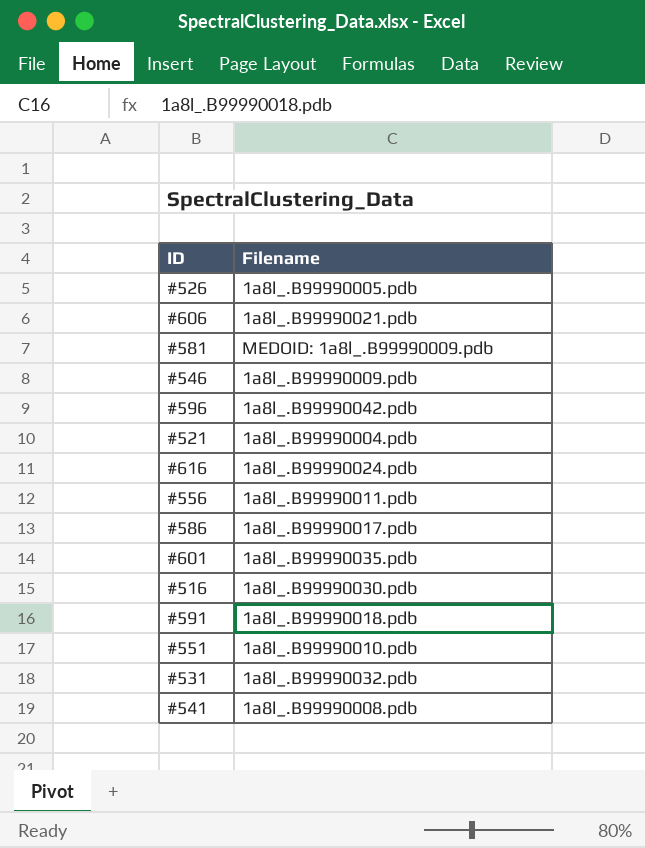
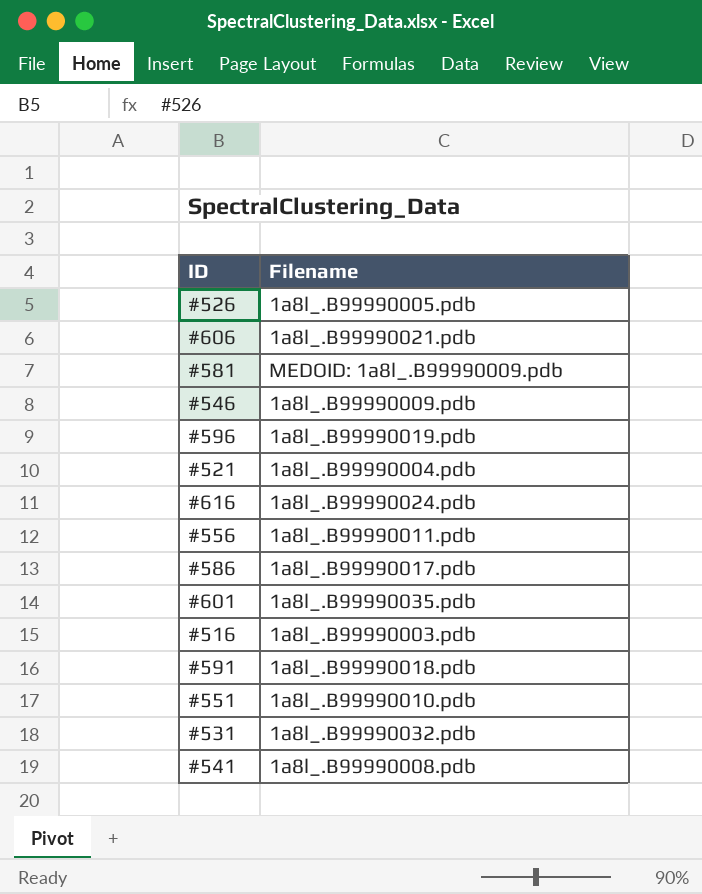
#596 | Filename: 1a8l_.B99990042.pdb -> 1a8l_.B99990019.pdb
#516 | Filename: 1a8l_.B99990030.pdb -> 1a8l_.B99990003.pdb

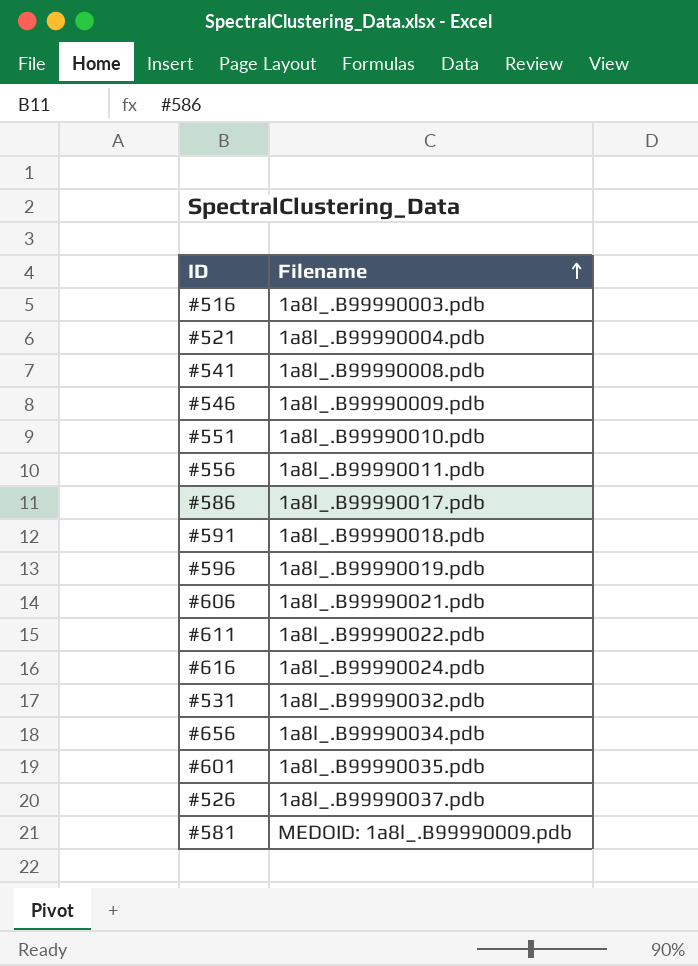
row order: none -> Filename ascending
row #611: none -> 1a8l_.B99990022.pdb
row #656: none -> 1a8l_.B99990034.pdb
#526 | Filename: 1a8l_.B99990005.pdb -> 1a8l_.B99990037.pdb

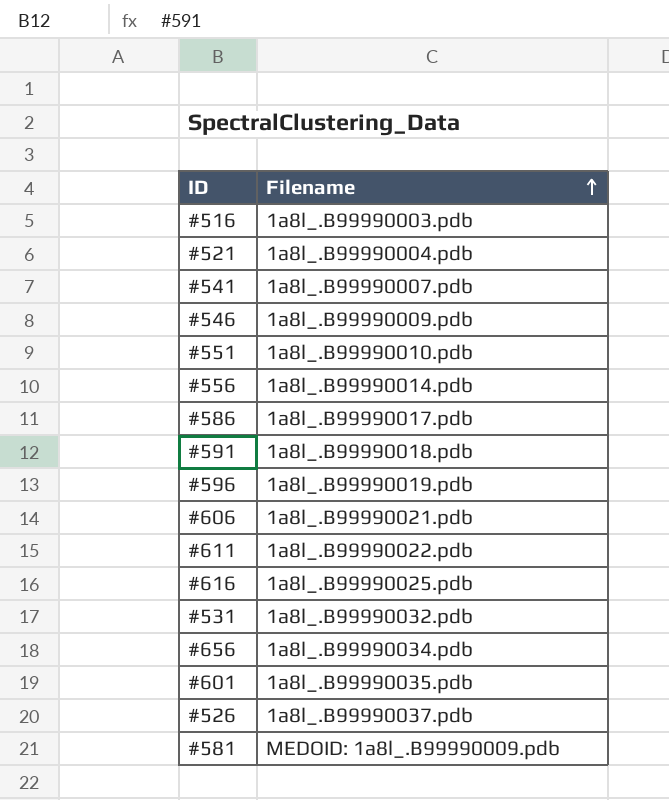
#541 | Filename: 1a8l_.B99990008.pdb -> 1a8l_.B99990007.pdb
#556 | Filename: 1a8l_.B99990011.pdb -> 1a8l_.B99990014.pdb
#616 | Filename: 1a8l_.B99990024.pdb -> 1a8l_.B99990025.pdb

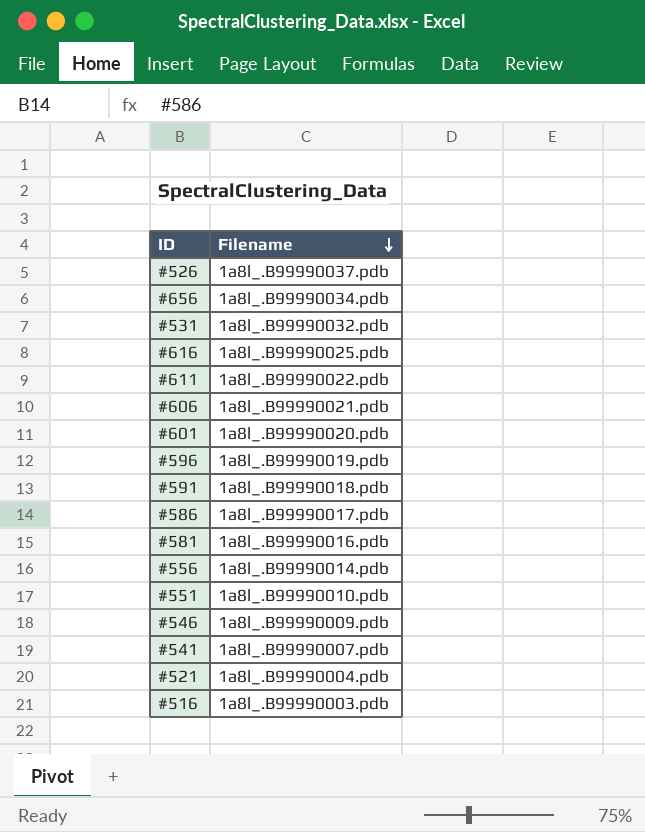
row order: Filename ascending -> Filename descending
#601 | Filename: 1a8l_.B99990035.pdb -> 1a8l_.B99990020.pdb
#581 | Filename: MEDOID: 1a8l_.B99990009.pdb -> 1a8l_.B99990016.pdb

